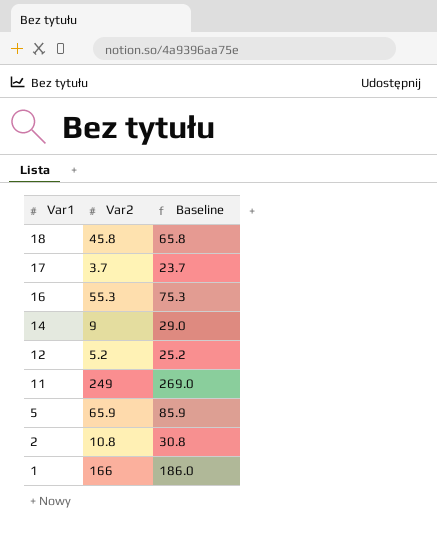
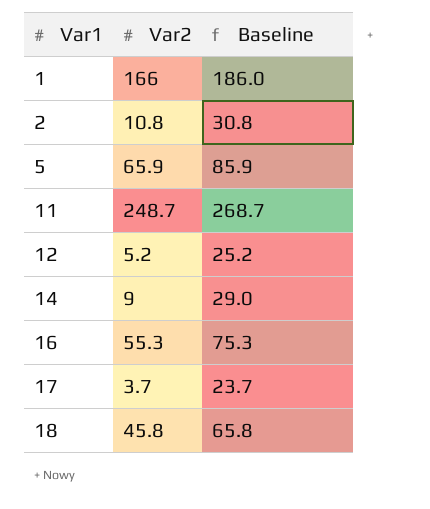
row order: Var1 descending -> Var1 ascending
11 | Var2: 249 -> 248.7
11 | Baseline: 269.0 -> 268.7

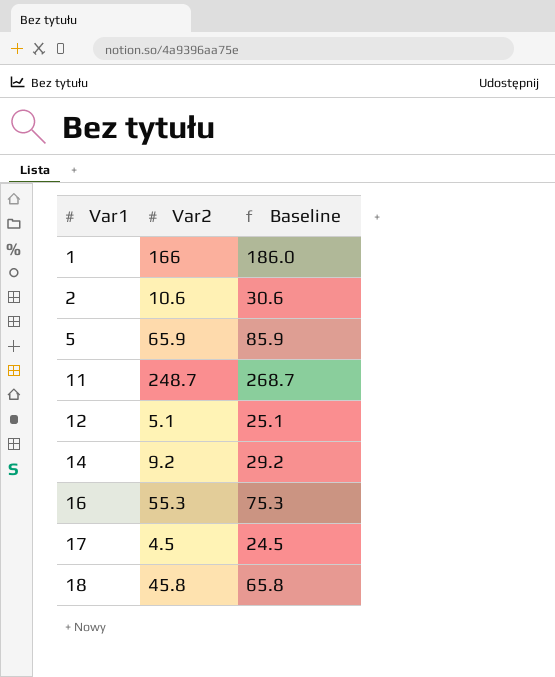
2 | Var2: 10.8 -> 10.6
2 | Baseline: 30.8 -> 30.6
12 | Var2: 5.2 -> 5.1
12 | Baseline: 25.2 -> 25.1
14 | Var2: 9 -> 9.2
14 | Baseline: 29.0 -> 29.2
17 | Var2: 3.7 -> 4.5
17 | Baseline: 23.7 -> 24.5

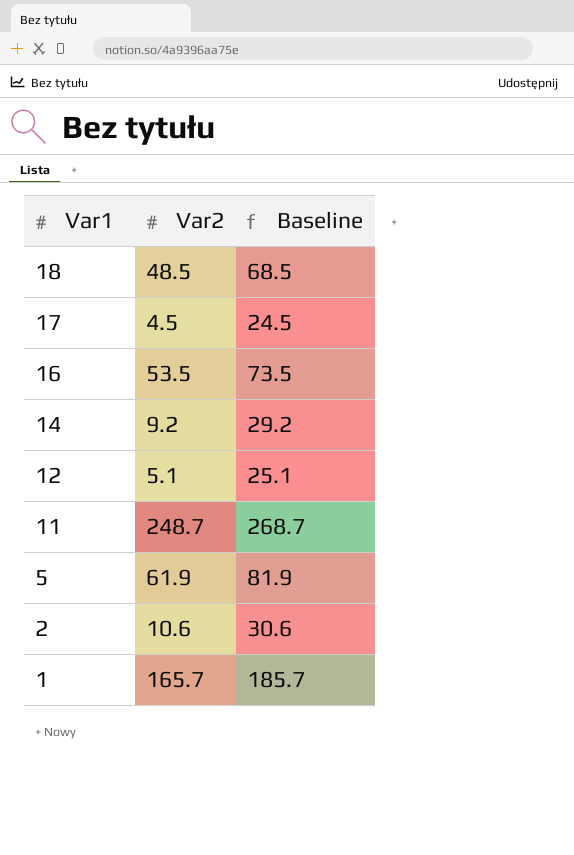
row order: Var1 ascending -> Var1 descending
18 | Var2: 45.8 -> 48.5
18 | Baseline: 65.8 -> 68.5
16 | Var2: 55.3 -> 53.5
16 | Baseline: 75.3 -> 73.5
5 | Var2: 65.9 -> 61.9
5 | Baseline: 85.9 -> 81.9
1 | Var2: 166 -> 165.7
1 | Baseline: 186.0 -> 185.7

